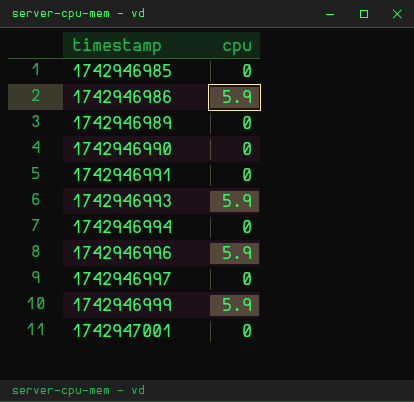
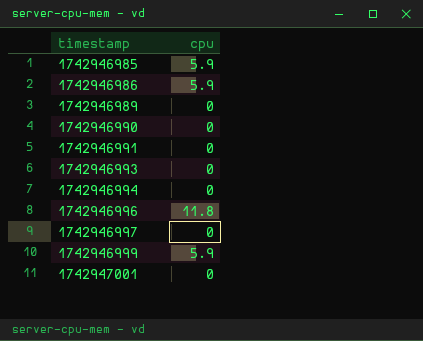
1742946985 | cpu: 0 -> 5.9
1742946993 | cpu: 5.9 -> 0
1742946996 | cpu: 5.9 -> 11.8

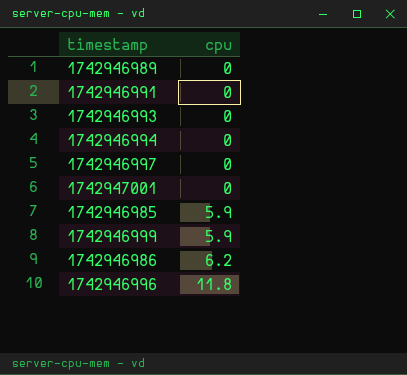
row order: timestamp ascending -> cpu ascending
row 1742946990: 0 -> none
1742946986 | cpu: 5.9 -> 6.2

